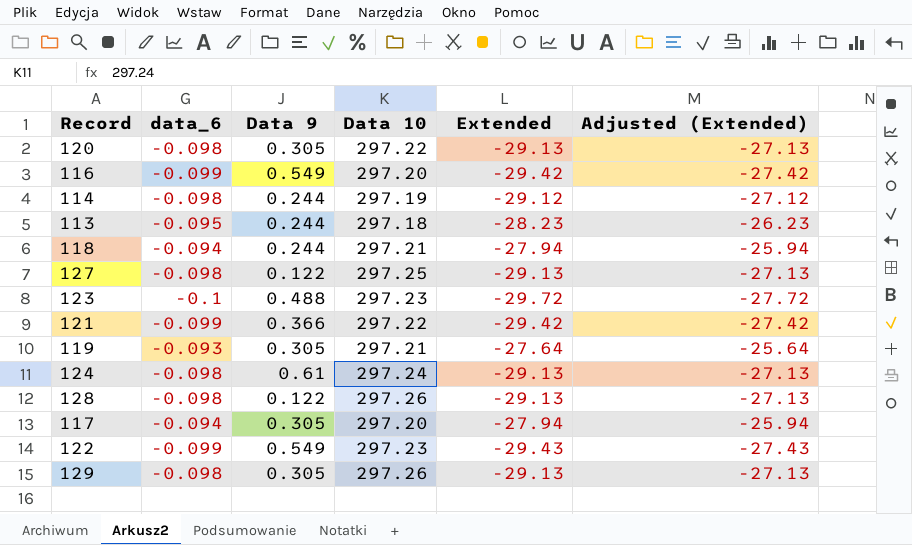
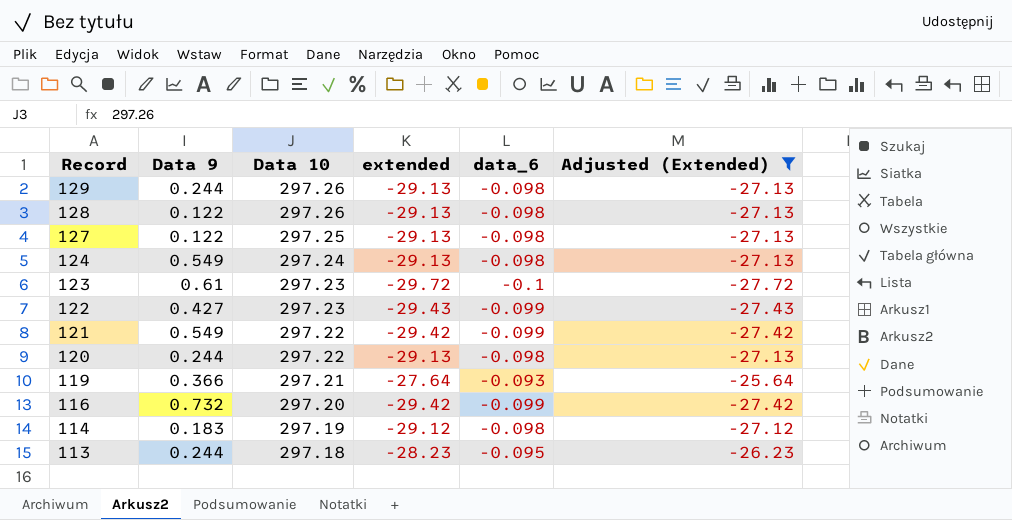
filter: none -> Adjusted (Extended) != -25.94
row order: none -> Record descending
column name: Extended -> extended
column data_6 | position: 2 -> 5
129 | Data 9: 0.305 -> 0.244
124 | Data 9: 0.61 -> 0.549
123 | Data 9: 0.488 -> 0.61
122 | Data 9: 0.549 -> 0.427
121 | Data 9: 0.366 -> 0.549
120 | Data 9: 0.305 -> 0.244
119 | Data 9: 0.305 -> 0.366
116 | Data 9: 0.549 -> 0.732
114 | Data 9: 0.244 -> 0.183

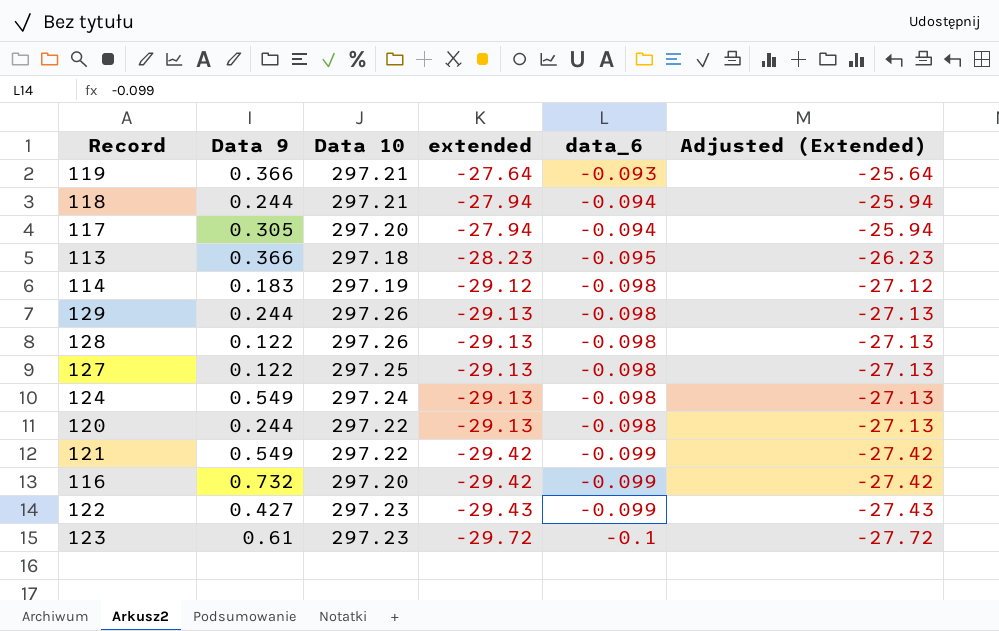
filter: Adjusted (Extended) != -25.94 -> none
row order: Record descending -> extended descending
113 | Data 9: 0.244 -> 0.366

